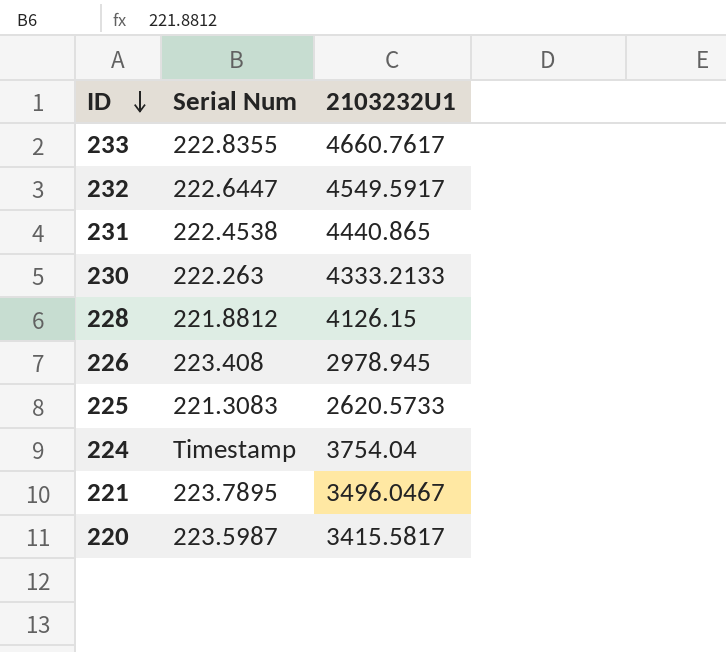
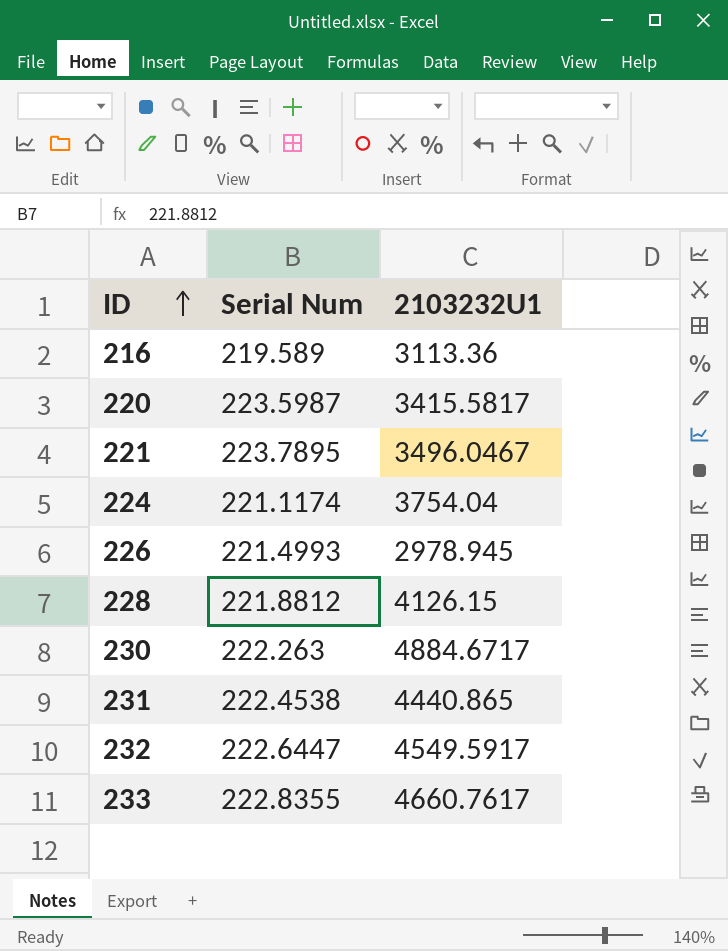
row order: ID descending -> ID ascending
row 225: 221.3083 | 2620.5733 -> none
row 216: none -> 219.589 | 3113.36
224 | Serial Num: Timestamp -> 221.1174
226 | Serial Num: 223.408 -> 221.4993
230 | 2103232U1: 4333.2133 -> 4884.6717

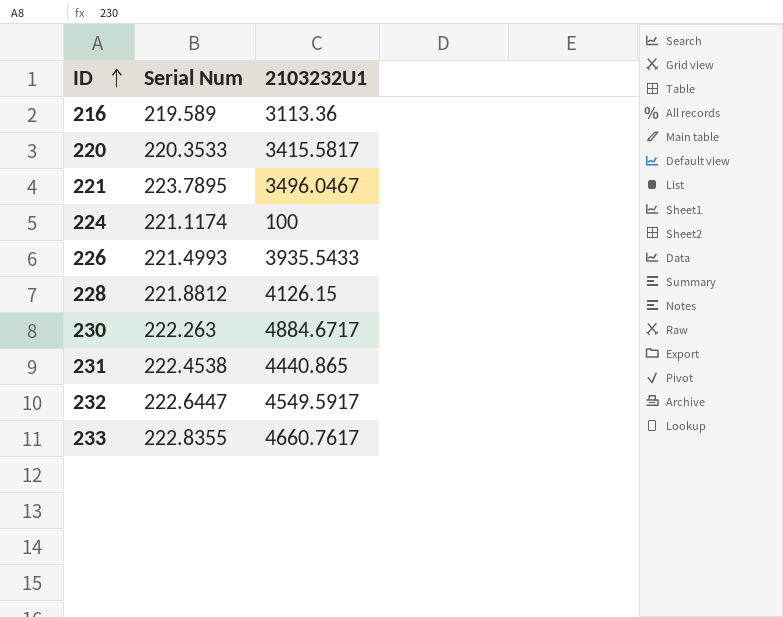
220 | Serial Num: 223.5987 -> 220.3533
224 | 2103232U1: 3754.04 -> 100
226 | 2103232U1: 2978.945 -> 3935.5433

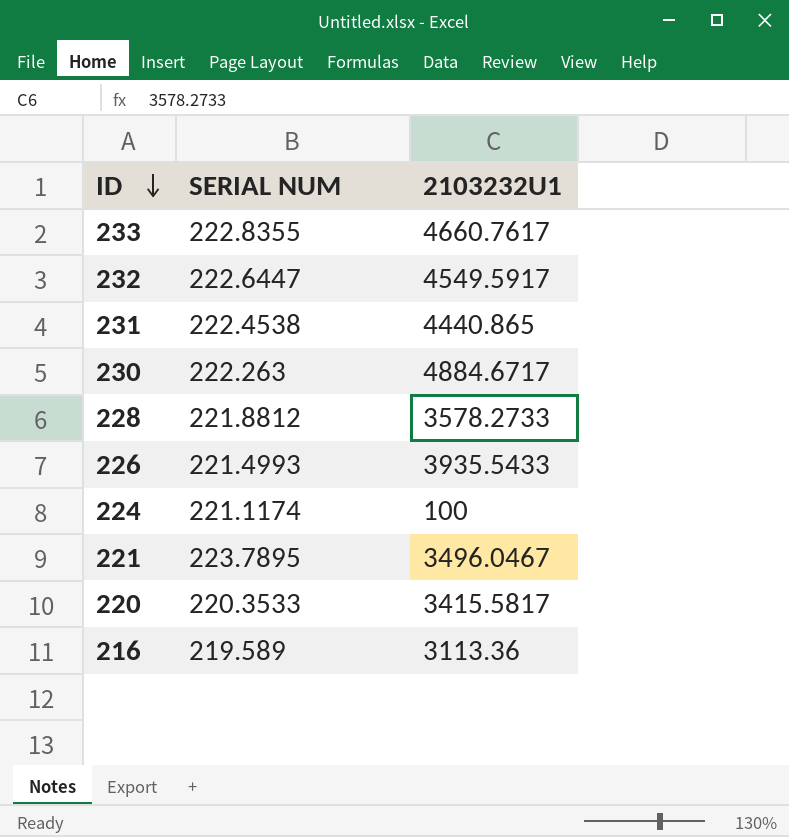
row order: ID ascending -> ID descending
column name: Serial Num -> SERIAL NUM
228 | 2103232U1: 4126.15 -> 3578.2733

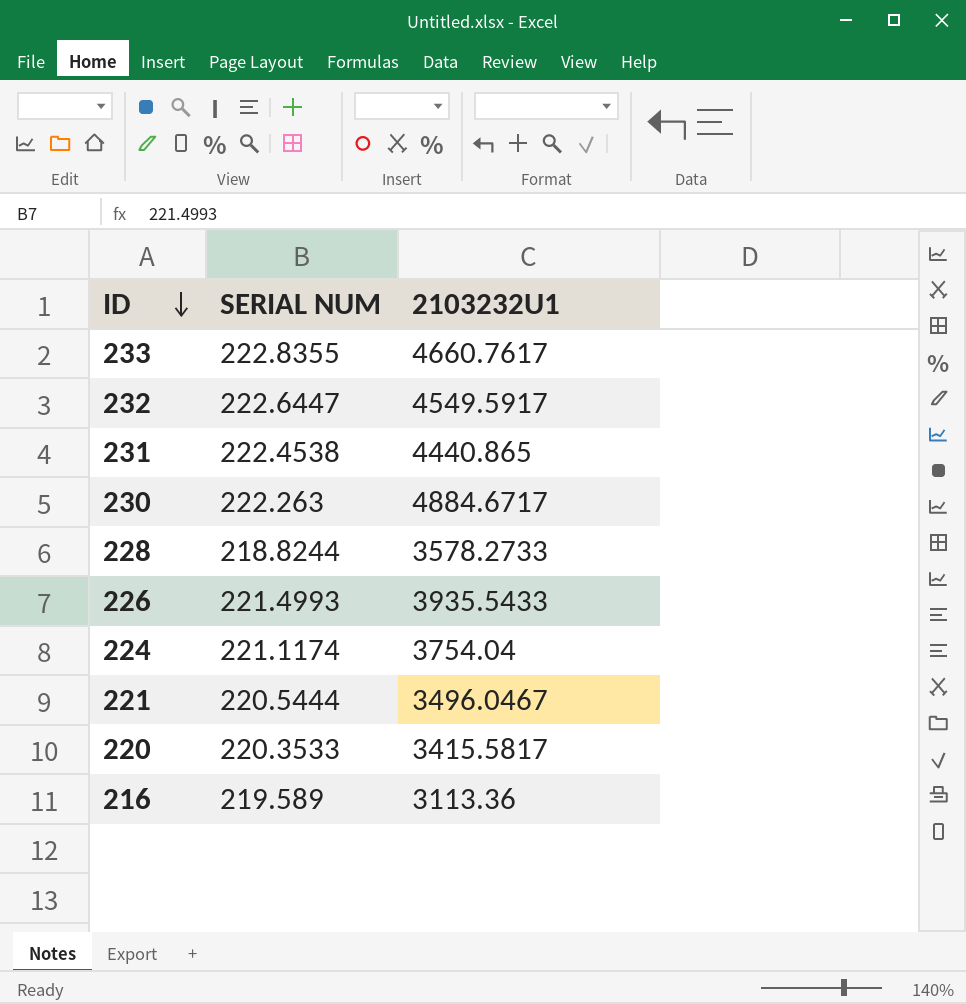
228 | SERIAL NUM: 221.8812 -> 218.8244
224 | 2103232U1: 100 -> 3754.04
221 | SERIAL NUM: 223.7895 -> 220.5444

